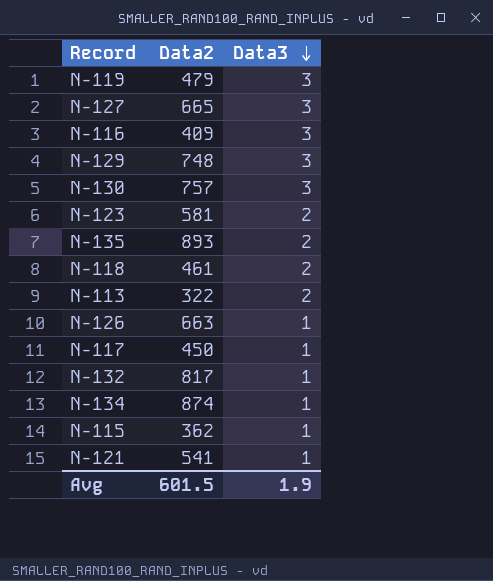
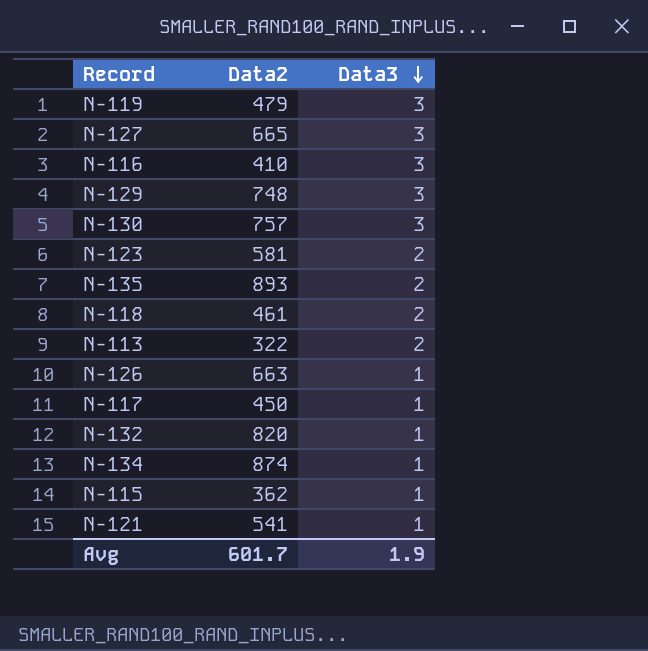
N-116 | Data2: 409 -> 410
N-132 | Data2: 817 -> 820
Avg | Data2: 601.5 -> 601.7

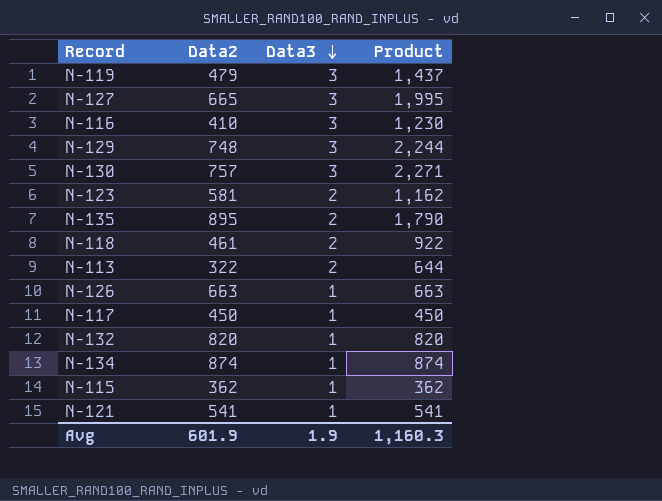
column Product | formula: none -> [Data2] * [Data3]
N-135 | Data2: 893 -> 895
Avg | Data2: 601.7 -> 601.9

